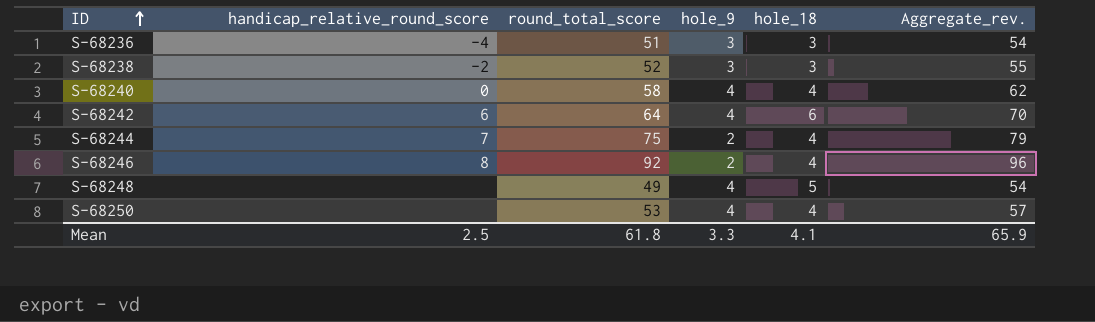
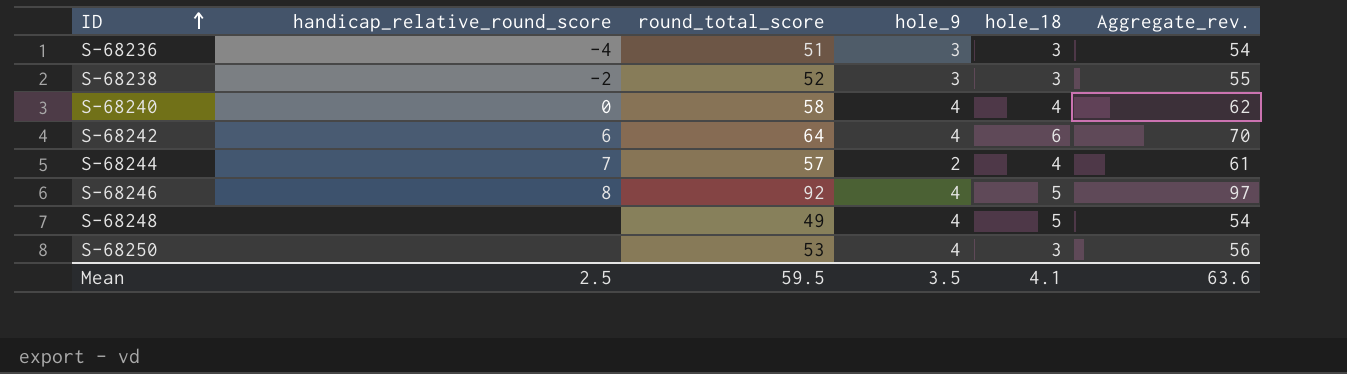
S-68244 | round_total_score: 75 -> 57
S-68244 | Aggregate_rev.: 79 -> 61
S-68246 | hole_9: 2 -> 4
S-68246 | hole_18: 4 -> 5
S-68246 | Aggregate_rev.: 96 -> 97
S-68250 | hole_18: 4 -> 3
S-68250 | Aggregate_rev.: 57 -> 56
Mean | round_total_score: 61.8 -> 59.5
Mean | hole_9: 3.3 -> 3.5
Mean | Aggregate_rev.: 65.9 -> 63.6

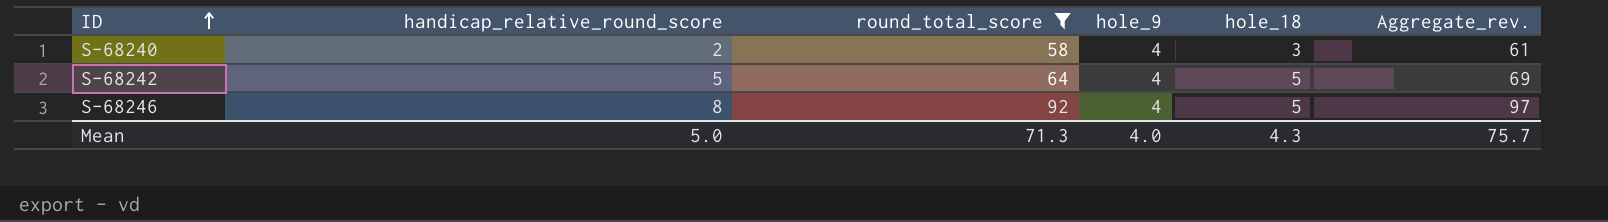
filter: none -> round_total_score >= 58
S-68240 | handicap_relative_round_score: 0 -> 2
S-68240 | hole_18: 4 -> 3
S-68240 | Aggregate_rev.: 62 -> 61
S-68242 | handicap_relative_round_score: 6 -> 5
S-68242 | hole_18: 6 -> 5
S-68242 | Aggregate_rev.: 70 -> 69
Mean | handicap_relative_round_score: 2.5 -> 5.0
Mean | round_total_score: 59.5 -> 71.3
Mean | hole_9: 3.5 -> 4.0
Mean | hole_18: 4.1 -> 4.3
Mean | Aggregate_rev.: 63.6 -> 75.7

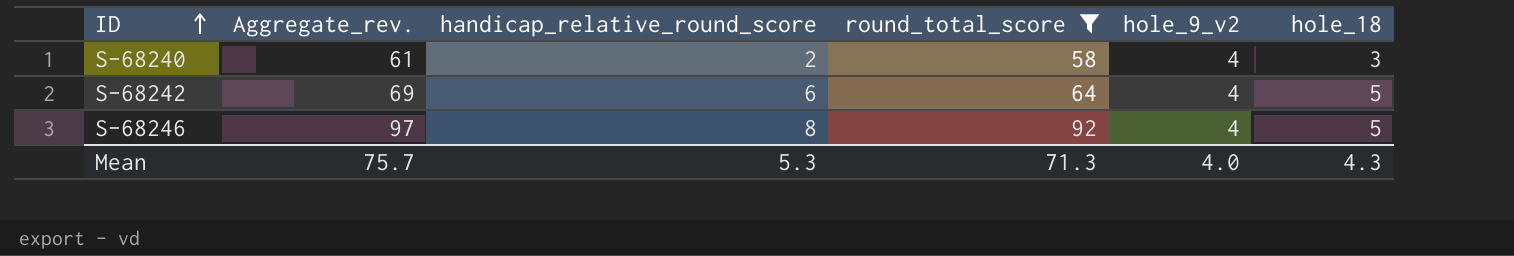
column Aggregate_rev. | position: 6 -> 2
column name: hole_9 -> hole_9_v2
S-68242 | handicap_relative_round_score: 5 -> 6
Mean | handicap_relative_round_score: 5.0 -> 5.3

